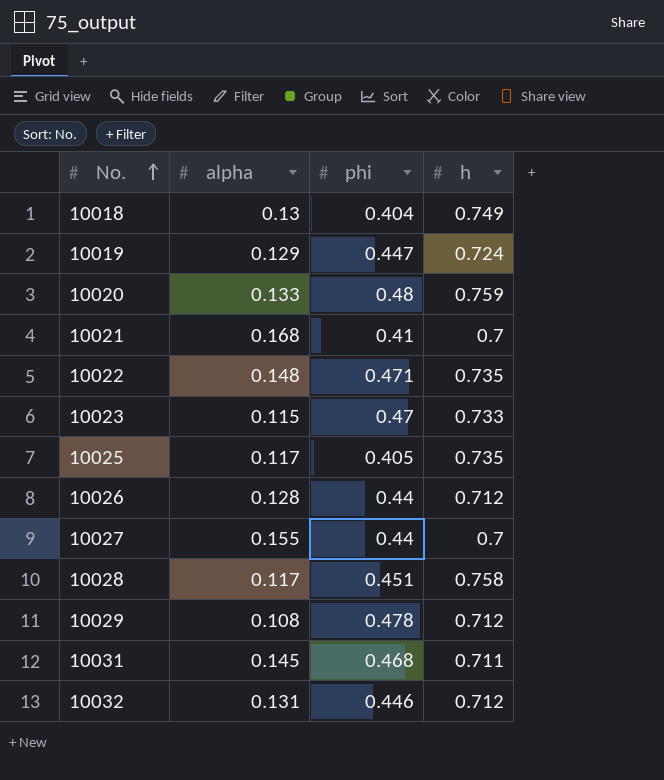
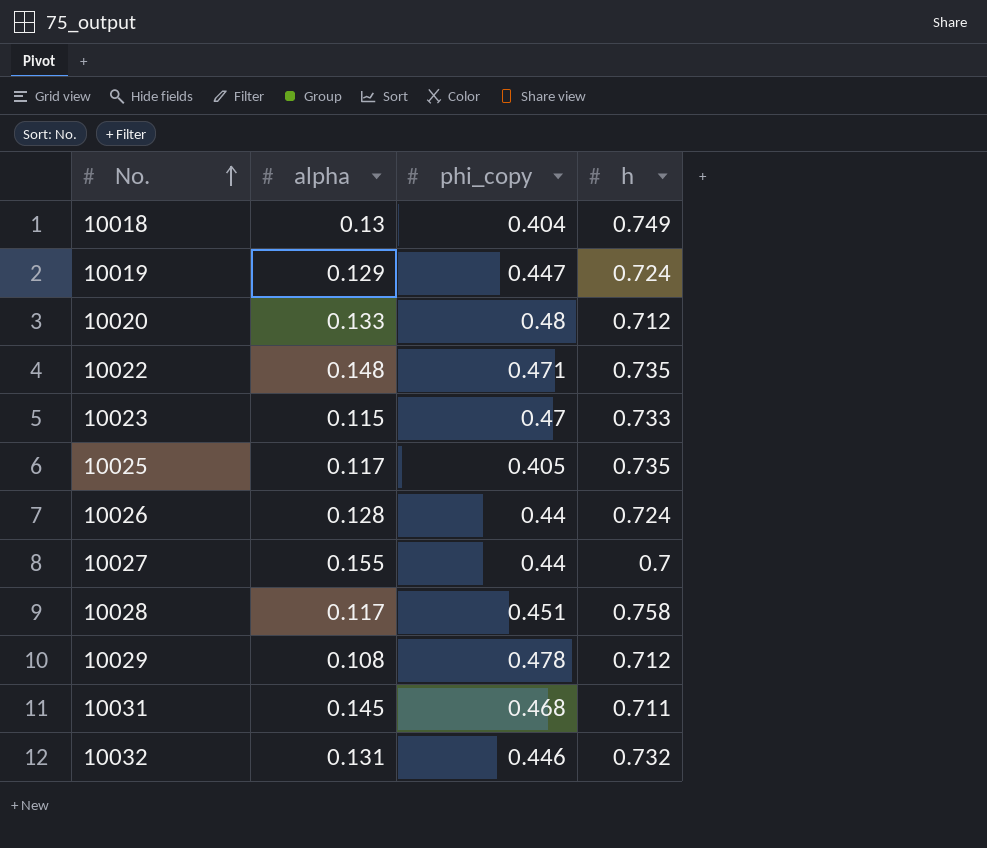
column name: phi -> phi_copy
row 10021: 0.168 | 0.41 | 0.7 -> none
10020 | h: 0.759 -> 0.712
10026 | h: 0.712 -> 0.724
10032 | h: 0.712 -> 0.732

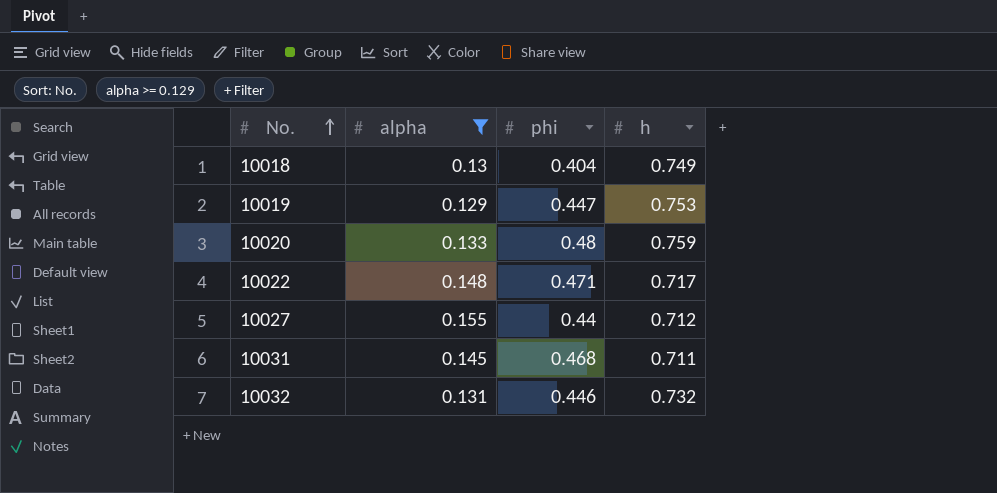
filter: none -> alpha >= 0.129
column name: phi_copy -> phi
10019 | h: 0.724 -> 0.753
10020 | h: 0.712 -> 0.759
10022 | h: 0.735 -> 0.717
10027 | h: 0.7 -> 0.712

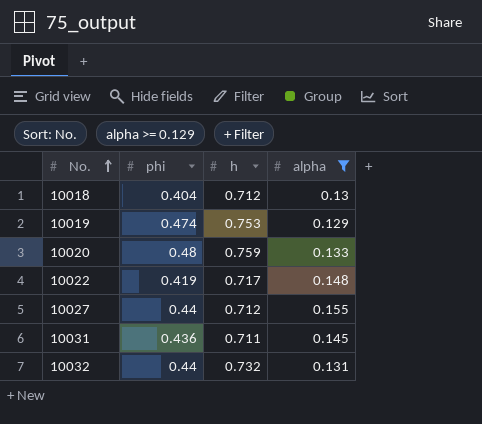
column alpha | position: 2 -> 4
10018 | h: 0.749 -> 0.712
10019 | phi: 0.447 -> 0.474
10022 | phi: 0.471 -> 0.419
10031 | phi: 0.468 -> 0.436
10032 | phi: 0.446 -> 0.44

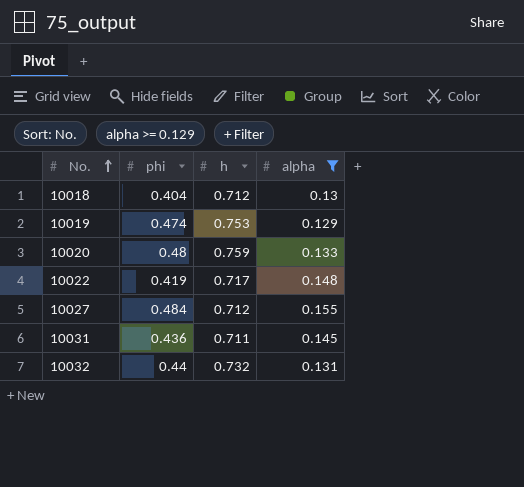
10027 | phi: 0.44 -> 0.484

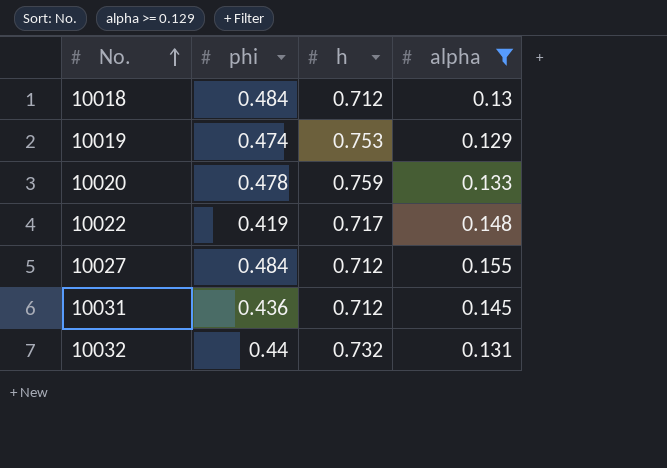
10018 | phi: 0.404 -> 0.484
10020 | phi: 0.48 -> 0.478
10031 | h: 0.711 -> 0.712

